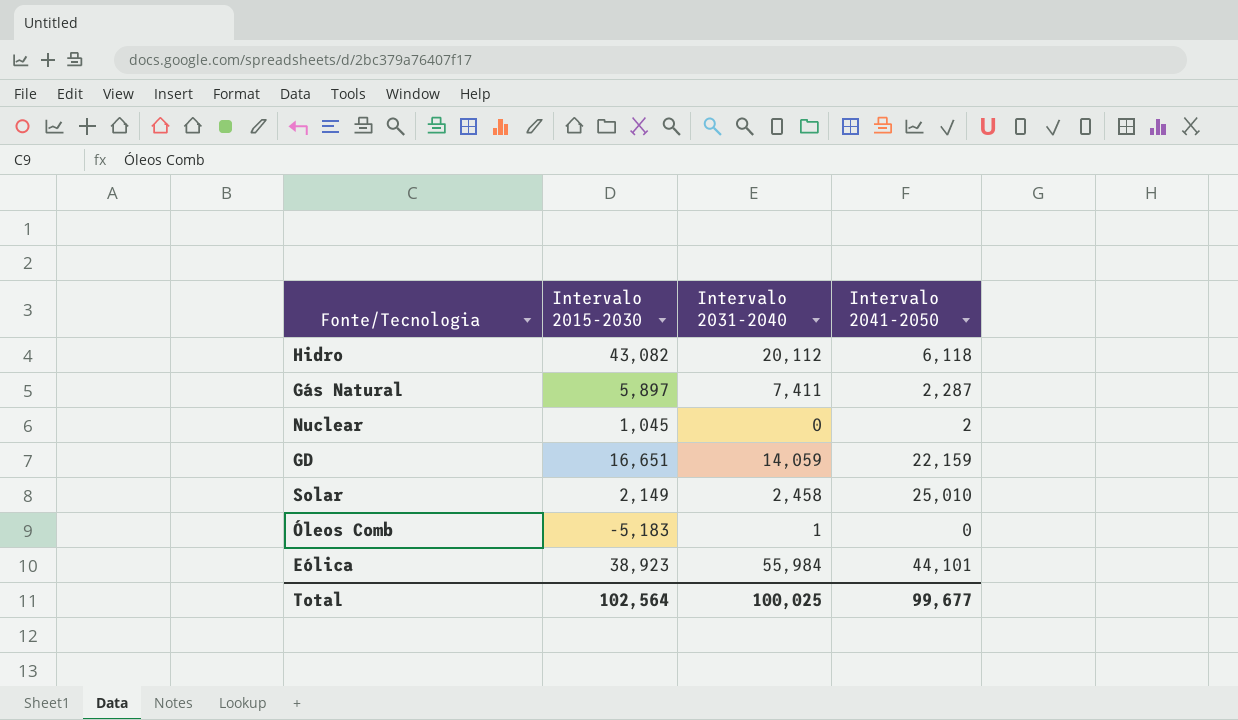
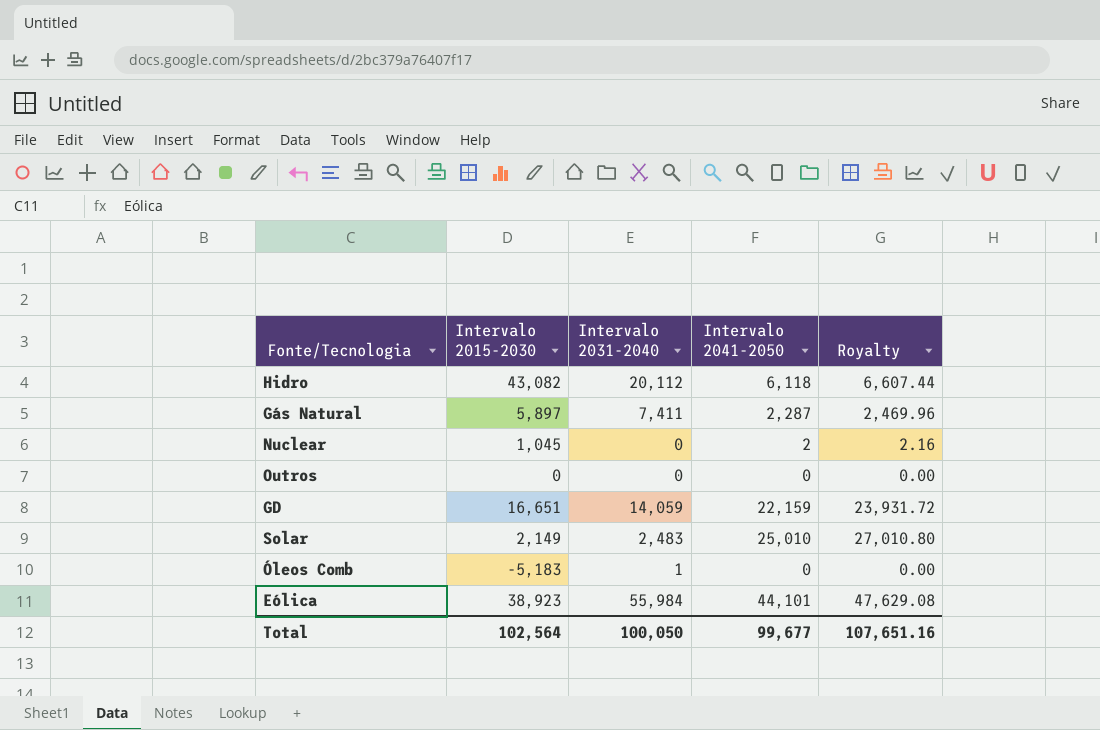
column Royalty | formula: none -> [Intervalo 2041-2050] * 1.08
row Outros: none -> 0 | 0 | 0 | 0.00
Solar | Intervalo 2031-2040: 2,458 -> 2,483
Total | Intervalo 2031-2040: 100,025 -> 100,050

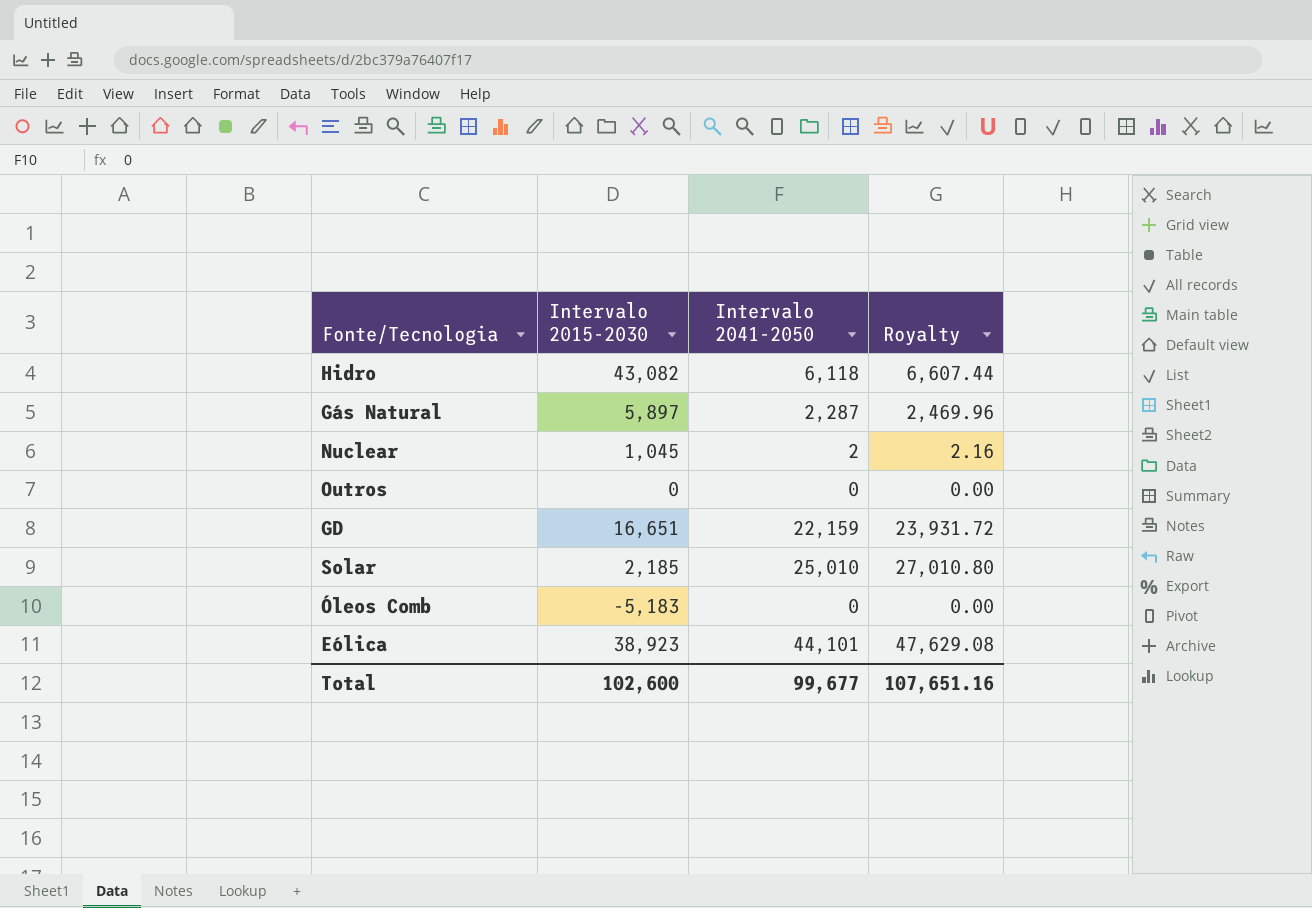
column Intervalo 2031-2040 | position: 3 -> none
Solar | Intervalo 2015-2030: 2,149 -> 2,185
Total | Intervalo 2015-2030: 102,564 -> 102,600

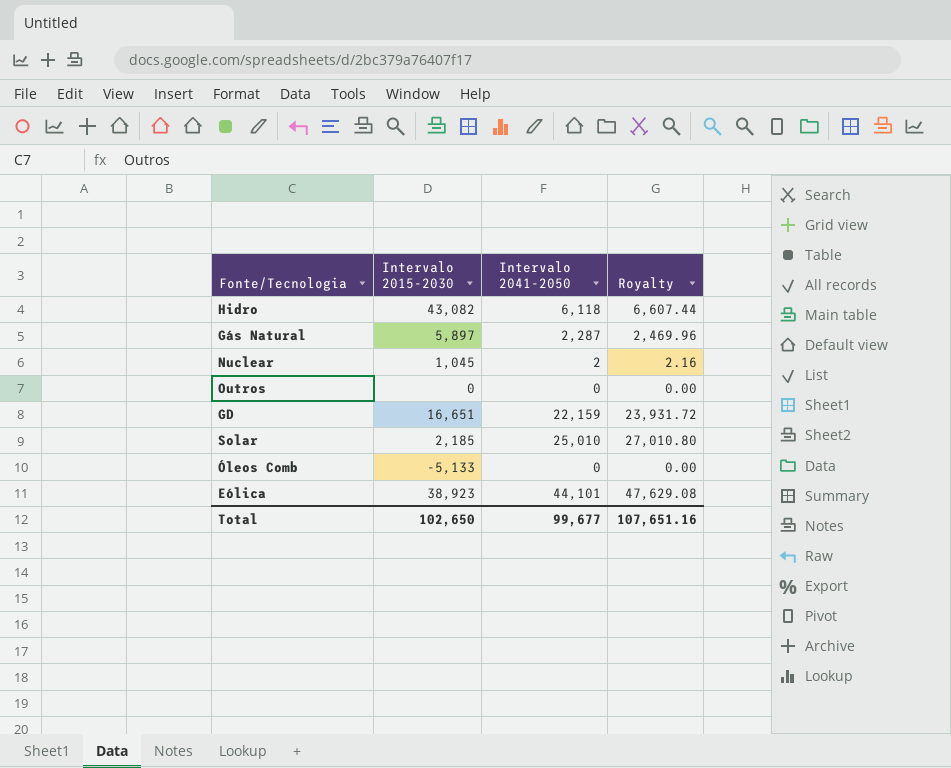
Óleos Comb | Intervalo 2015-2030: -5,183 -> -5,133
Total | Intervalo 2015-2030: 102,600 -> 102,650

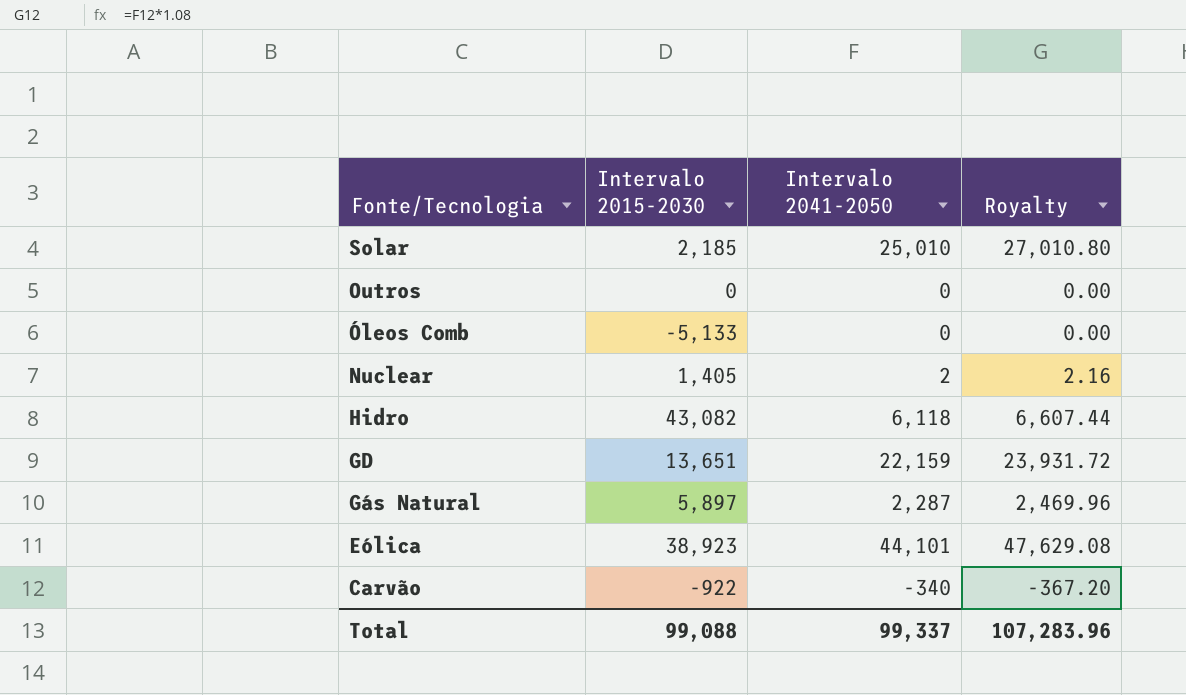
row order: none -> Fonte/Tecnologia descending
Nuclear | Intervalo 2015-2030: 1,045 -> 1,405
GD | Intervalo 2015-2030: 16,651 -> 13,651
row Carvão: none -> -922 | -340 | -367.20
Total | Intervalo 2015-2030: 102,650 -> 99,088
Total | Intervalo 2041-2050: 99,677 -> 99,337
Total | Royalty: 107,651.16 -> 107,283.96

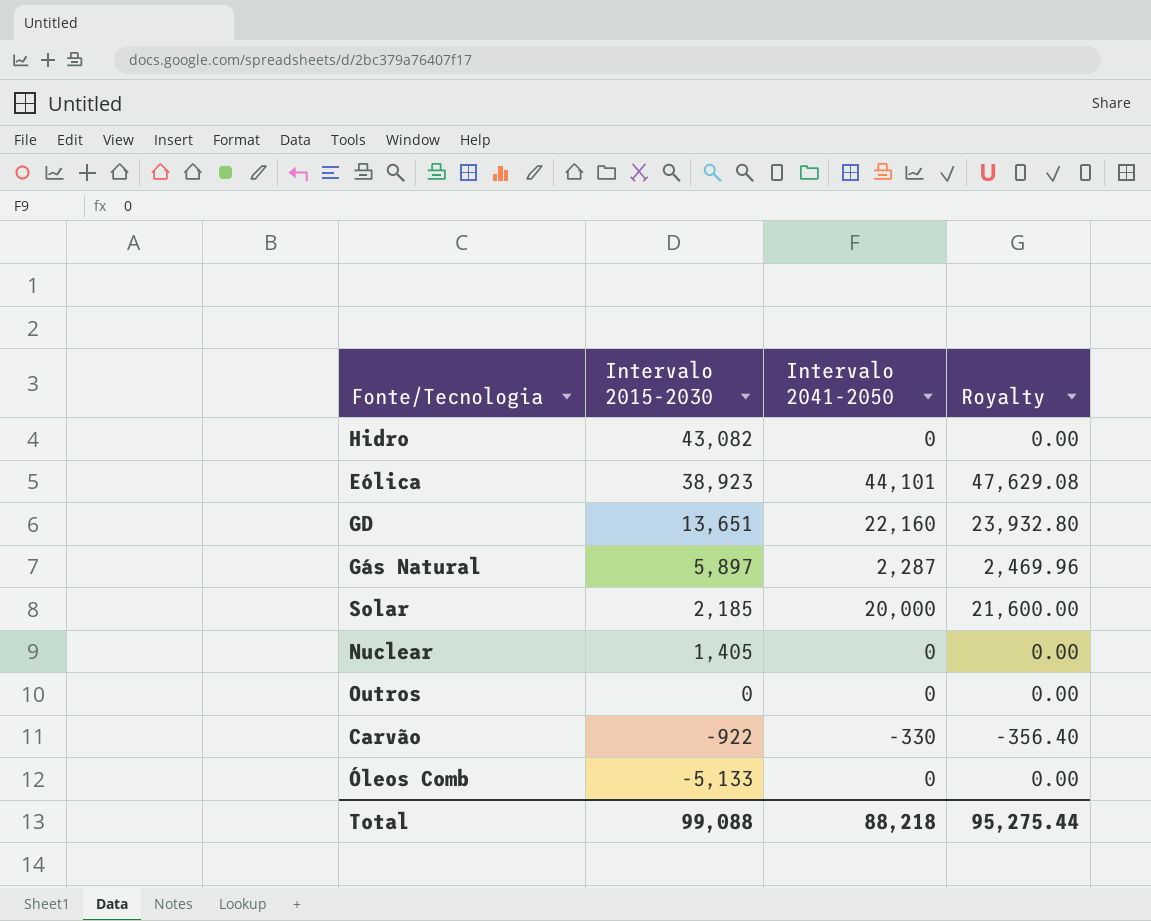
row order: Fonte/Tecnologia descending -> Intervalo 2015-2030 descending
Hidro | Intervalo 2041-2050: 6,118 -> 0
Hidro | Royalty: 6,607.44 -> 0.00
GD | Intervalo 2041-2050: 22,159 -> 22,160
GD | Royalty: 23,931.72 -> 23,932.80
Solar | Intervalo 2041-2050: 25,010 -> 20,000
Solar | Royalty: 27,010.80 -> 21,600.00
Nuclear | Intervalo 2041-2050: 2 -> 0
Nuclear | Royalty: 2.16 -> 0.00
Carvão | Intervalo 2041-2050: -340 -> -330
Carvão | Royalty: -367.20 -> -356.40
Total | Intervalo 2041-2050: 99,337 -> 88,218
Total | Royalty: 107,283.96 -> 95,275.44

